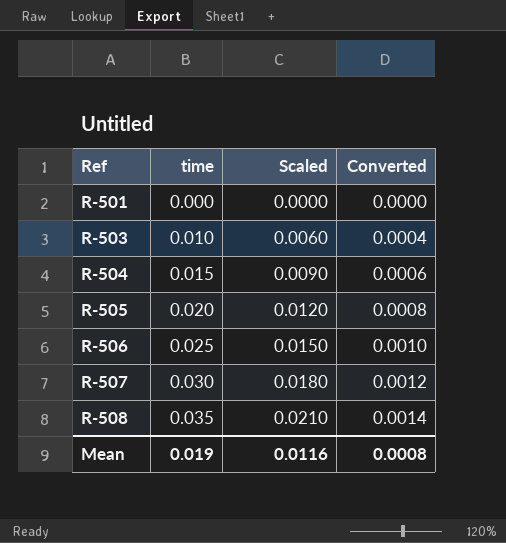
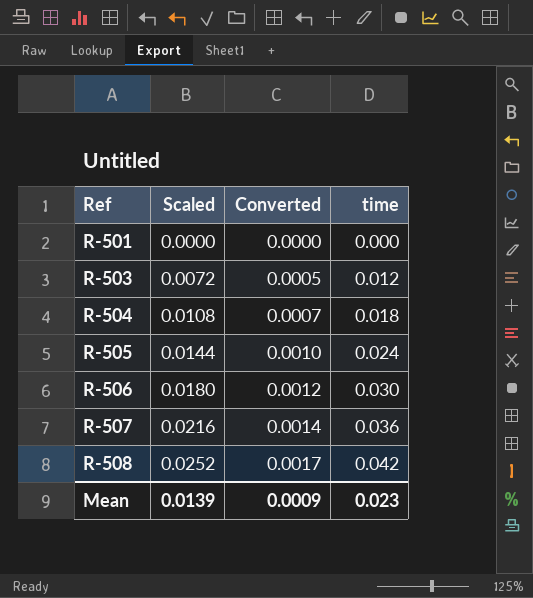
column time | position: 2 -> 4
R-503 | Scaled: 0.0060 -> 0.0072
R-503 | Converted: 0.0004 -> 0.0005
R-503 | time: 0.010 -> 0.012
R-504 | Scaled: 0.0090 -> 0.0108
R-504 | Converted: 0.0006 -> 0.0007
R-504 | time: 0.015 -> 0.018
R-505 | Scaled: 0.0120 -> 0.0144
R-505 | Converted: 0.0008 -> 0.0010
R-505 | time: 0.020 -> 0.024
R-506 | Scaled: 0.0150 -> 0.0180
R-506 | Converted: 0.0010 -> 0.0012
R-506 | time: 0.025 -> 0.030
R-507 | Scaled: 0.0180 -> 0.0216
R-507 | Converted: 0.0012 -> 0.0014
R-507 | time: 0.030 -> 0.036
R-508 | Scaled: 0.0210 -> 0.0252
R-508 | Converted: 0.0014 -> 0.0017
R-508 | time: 0.035 -> 0.042
Mean | Scaled: 0.0116 -> 0.0139
Mean | Converted: 0.0008 -> 0.0009
Mean | time: 0.019 -> 0.023

